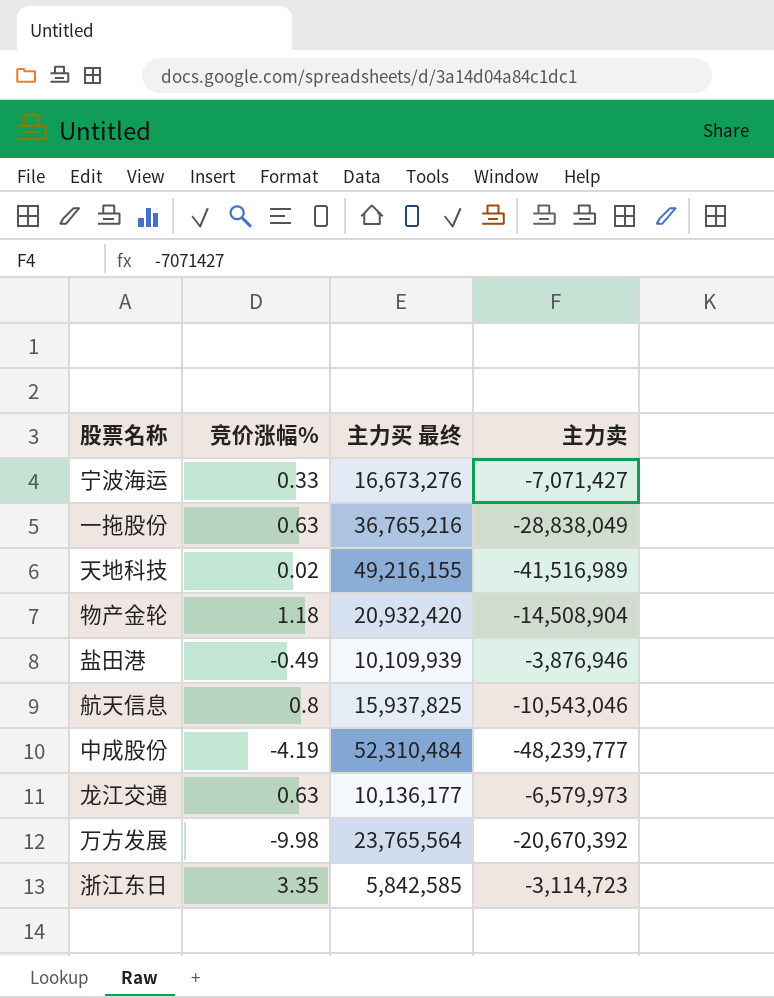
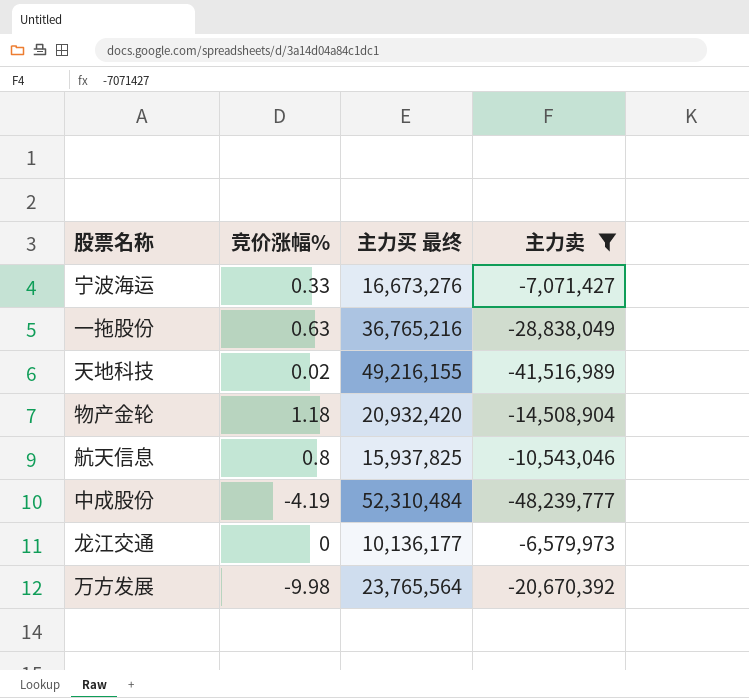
filter: none -> 主力卖 <= -6,579,973
龙江交通 | 竞价涨幅%: 0.63 -> 0

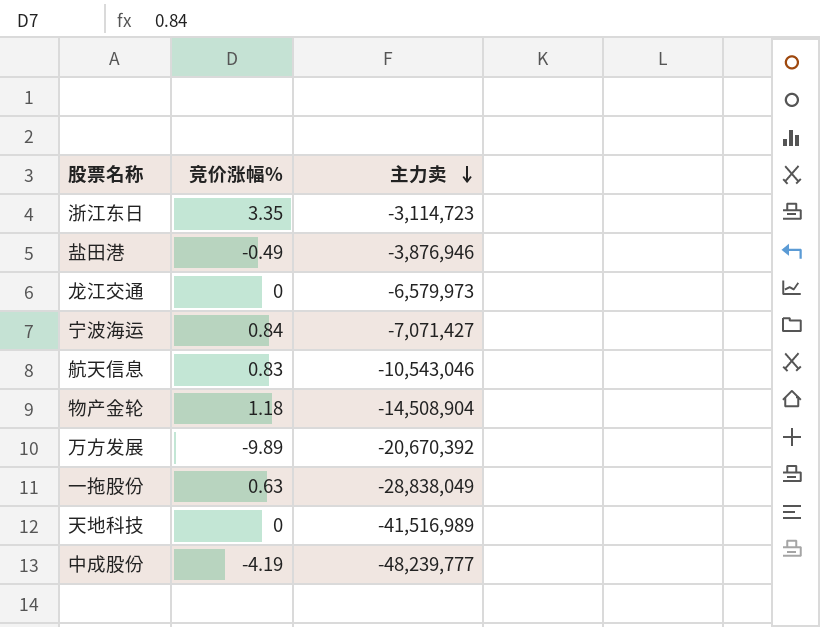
filter: 主力卖 <= -6,579,973 -> none
row order: none -> 主力卖 descending
column 主力买 最终 | position: 3 -> none
宁波海运 | 竞价涨幅%: 0.33 -> 0.84
航天信息 | 竞价涨幅%: 0.8 -> 0.83
万方发展 | 竞价涨幅%: -9.98 -> -9.89
天地科技 | 竞价涨幅%: 0.02 -> 0

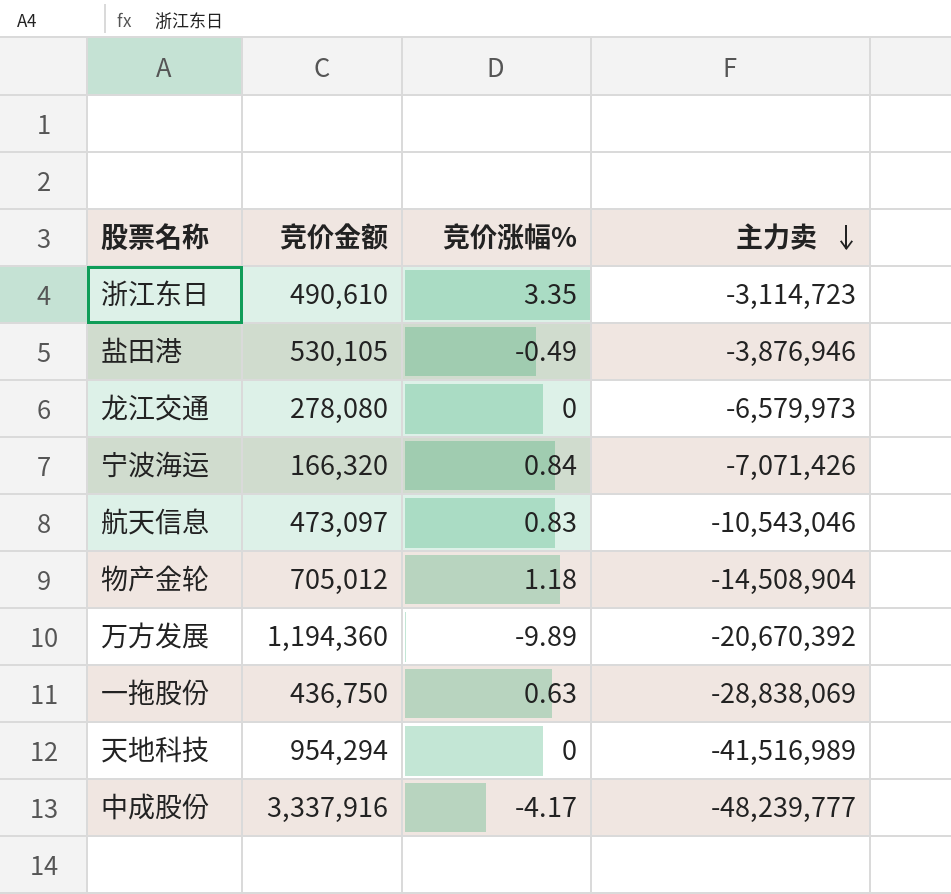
column 竞价金额 | position: none -> 2
宁波海运 | 主力卖: -7,071,427 -> -7,071,426
一拖股份 | 主力卖: -28,838,049 -> -28,838,069
中成股份 | 竞价涨幅%: -4.19 -> -4.17

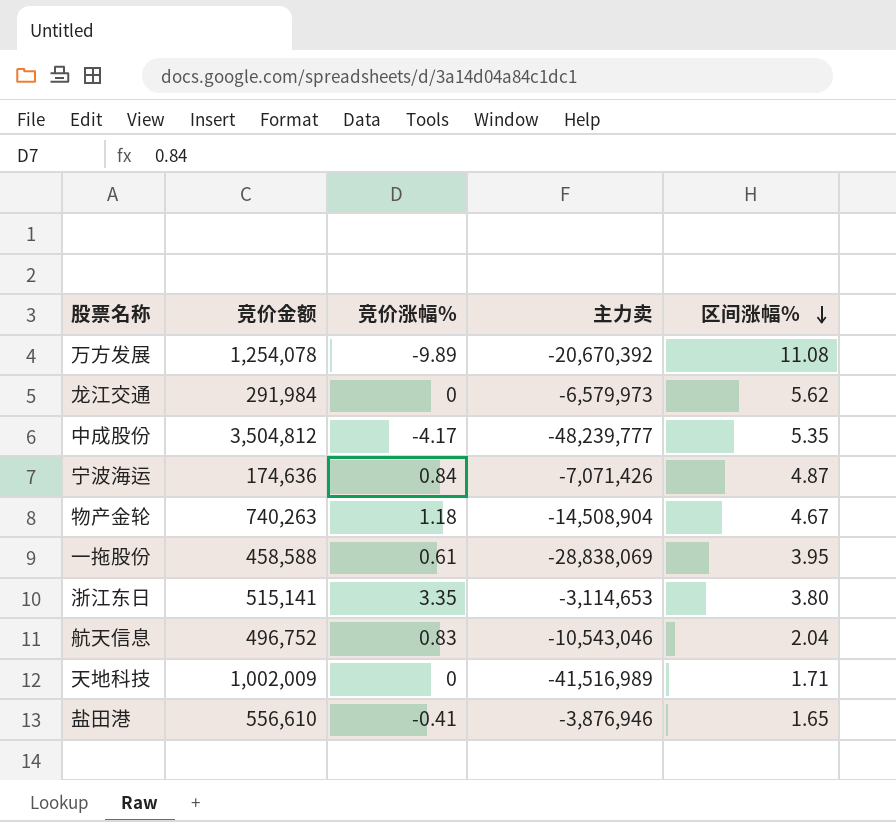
row order: 主力卖 descending -> 区间涨幅% descending
column 区间涨幅% | position: none -> 5
万方发展 | 竞价金额: 1,194,360 -> 1,254,078
龙江交通 | 竞价金额: 278,080 -> 291,984
中成股份 | 竞价金额: 3,337,916 -> 3,504,812
宁波海运 | 竞价金额: 166,320 -> 174,636
物产金轮 | 竞价金额: 705,012 -> 740,263
一拖股份 | 竞价金额: 436,750 -> 458,588
一拖股份 | 竞价涨幅%: 0.63 -> 0.61
浙江东日 | 竞价金额: 490,610 -> 515,141
浙江东日 | 主力卖: -3,114,723 -> -3,114,653
航天信息 | 竞价金额: 473,097 -> 496,752
天地科技 | 竞价金额: 954,294 -> 1,002,009
盐田港 | 竞价金额: 530,105 -> 556,610
盐田港 | 竞价涨幅%: -0.49 -> -0.41

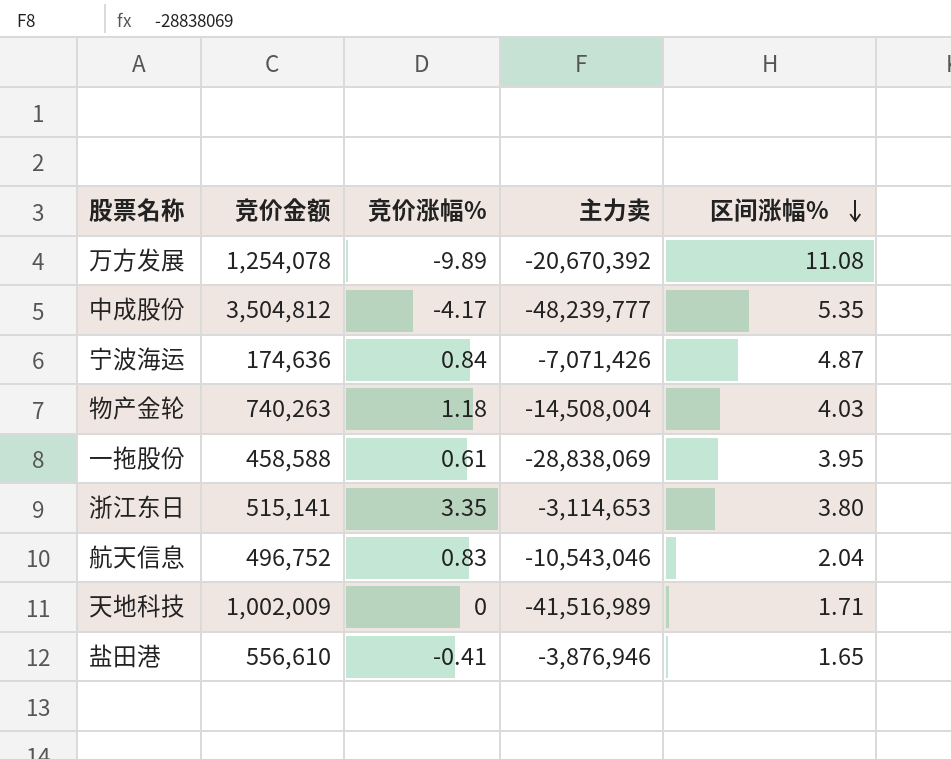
row 龙江交通: 291,984 | 0 | -6,579,973 | 5.62 -> none
物产金轮 | 主力卖: -14,508,904 -> -14,508,004
物产金轮 | 区间涨幅%: 4.67 -> 4.03

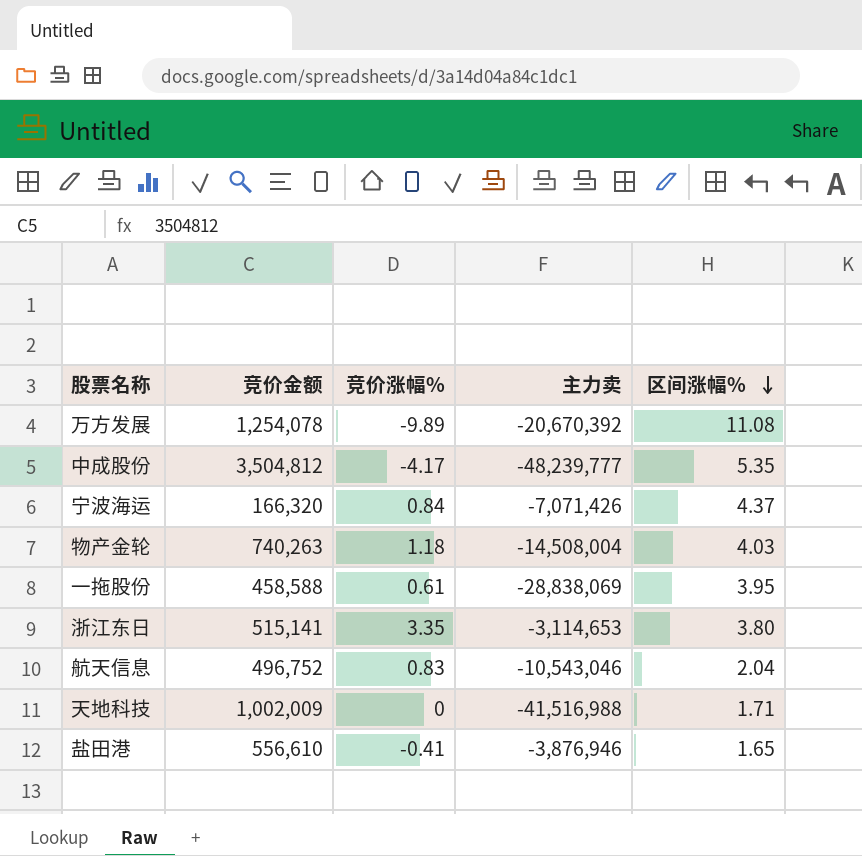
宁波海运 | 竞价金额: 174,636 -> 166,320
宁波海运 | 区间涨幅%: 4.87 -> 4.37
天地科技 | 主力卖: -41,516,989 -> -41,516,988

